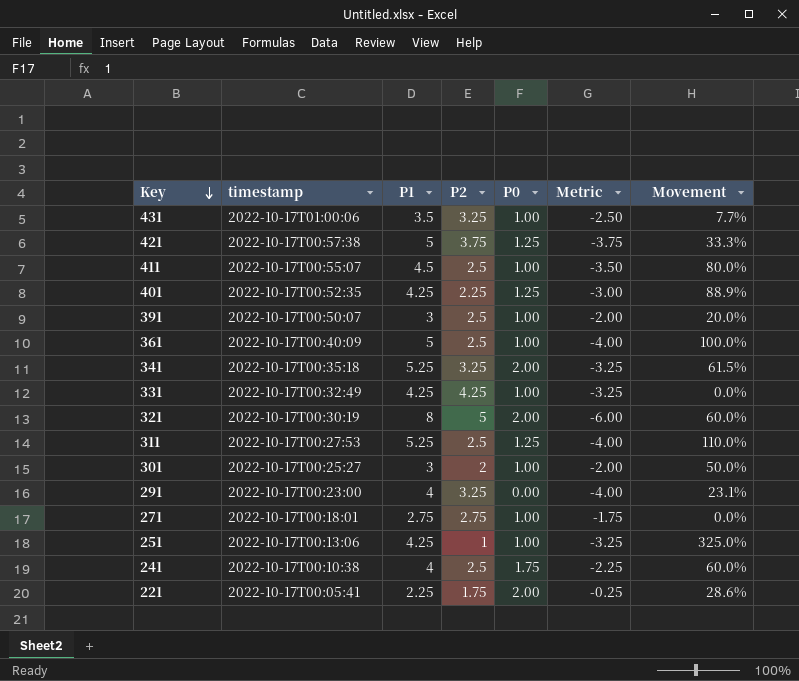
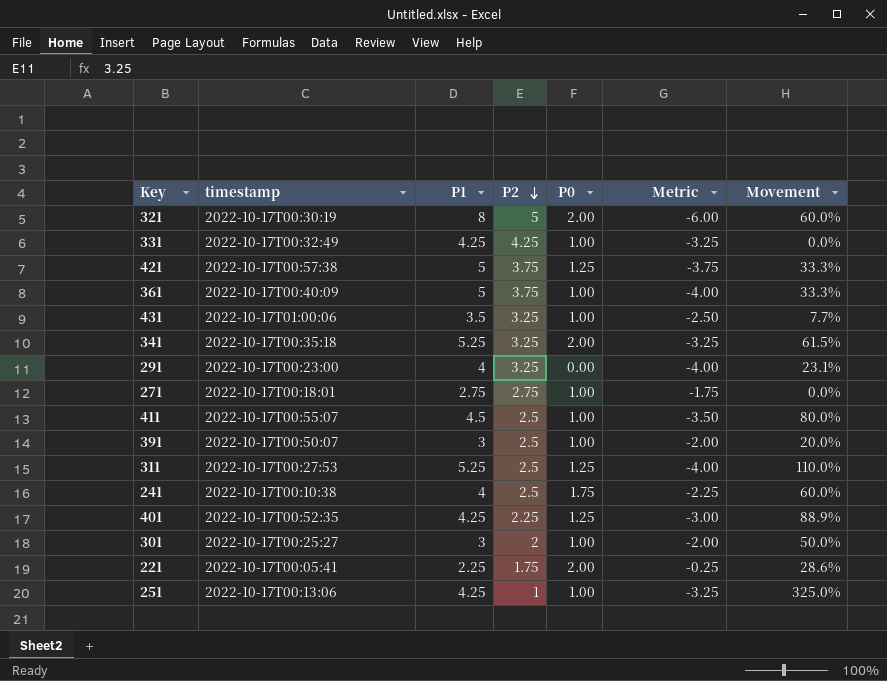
row order: Key descending -> P2 descending
361 | P2: 2.5 -> 3.75
361 | Movement: 100.0% -> 33.3%

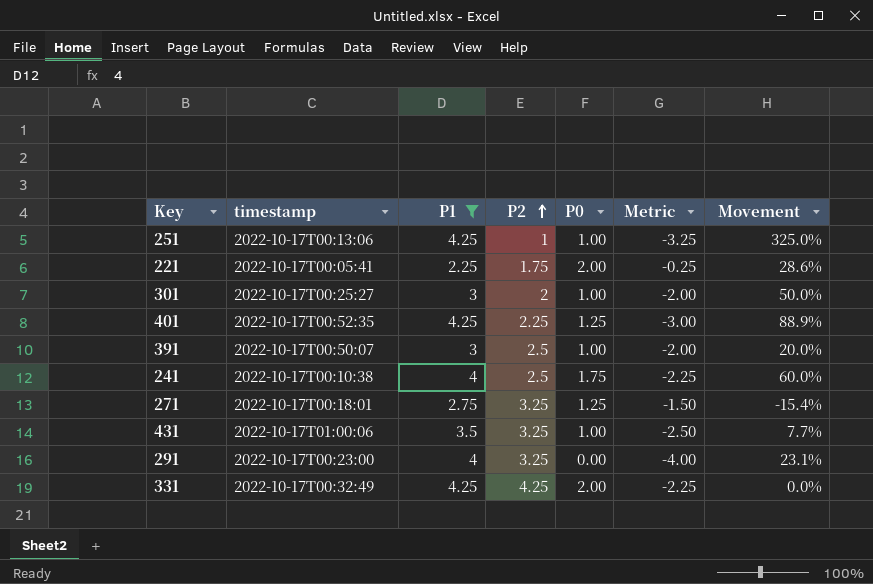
filter: none -> P1 <= 4.25
row order: P2 descending -> P2 ascending
271 | P2: 2.75 -> 3.25
271 | P0: 1.00 -> 1.25
271 | Metric: -1.75 -> -1.50
271 | Movement: 0.0% -> -15.4%
331 | P0: 1.00 -> 2.00
331 | Metric: -3.25 -> -2.25

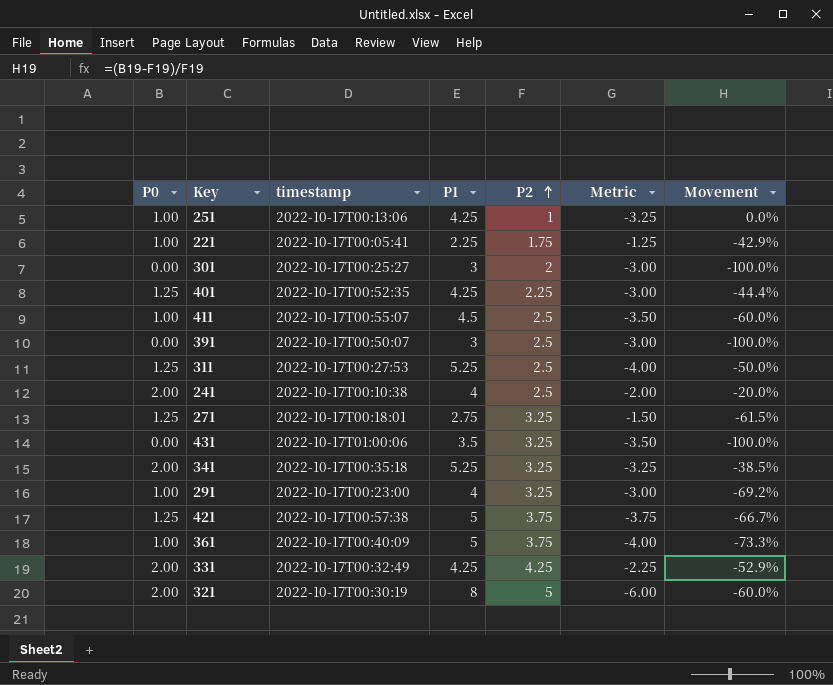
filter: P1 <= 4.25 -> none
column P0 | position: 5 -> 1
column Movement | formula: ([P1] - [P2]) / [P2] -> ([P0] - [P2]) / [P2]
221 | P0: 2.00 -> 1.00
221 | Metric: -0.25 -> -1.25
301 | P0: 1.00 -> 0.00
301 | Metric: -2.00 -> -3.00
391 | P0: 1.00 -> 0.00
391 | Metric: -2.00 -> -3.00
241 | P0: 1.75 -> 2.00
241 | Metric: -2.25 -> -2.00
431 | P0: 1.00 -> 0.00
431 | Metric: -2.50 -> -3.50
291 | P0: 0.00 -> 1.00
291 | Metric: -4.00 -> -3.00

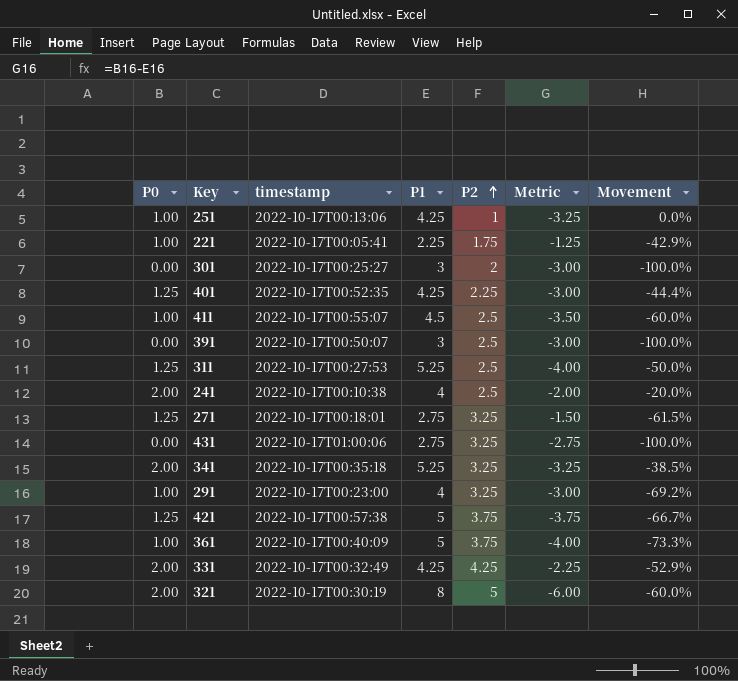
431 | P1: 3.5 -> 2.75
431 | Metric: -3.50 -> -2.75

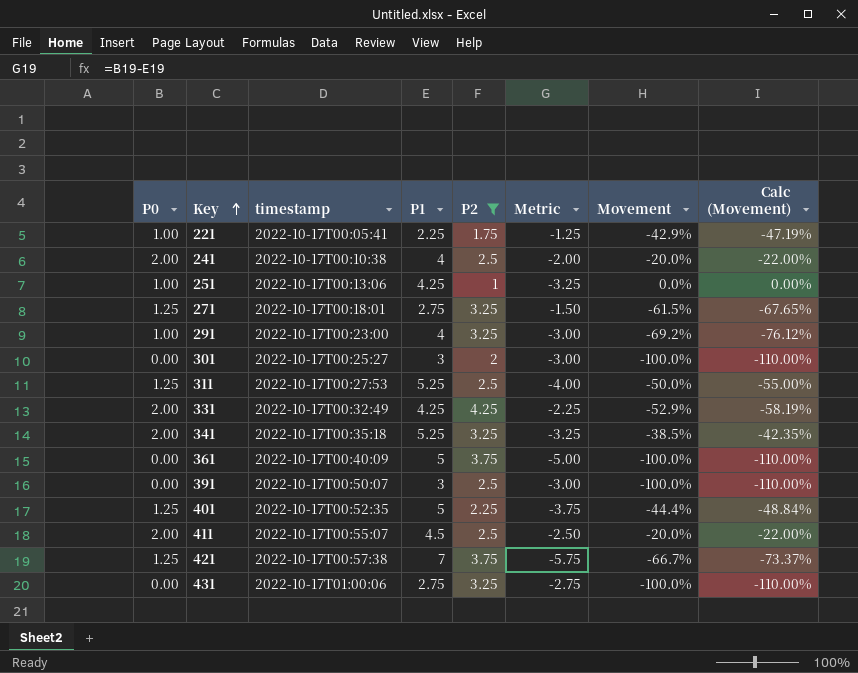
filter: none -> P2 != 5
row order: P2 ascending -> Key ascending
column Calc (Movement) | formula: none -> [Movement] * 1.1
361 | P0: 1.00 -> 0.00
361 | Metric: -4.00 -> -5.00
361 | Movement: -73.3% -> -100.0%
401 | P1: 4.25 -> 5
401 | Metric: -3.00 -> -3.75
411 | P0: 1.00 -> 2.00
411 | Metric: -3.50 -> -2.50
411 | Movement: -60.0% -> -20.0%
421 | P1: 5 -> 7
421 | Metric: -3.75 -> -5.75

